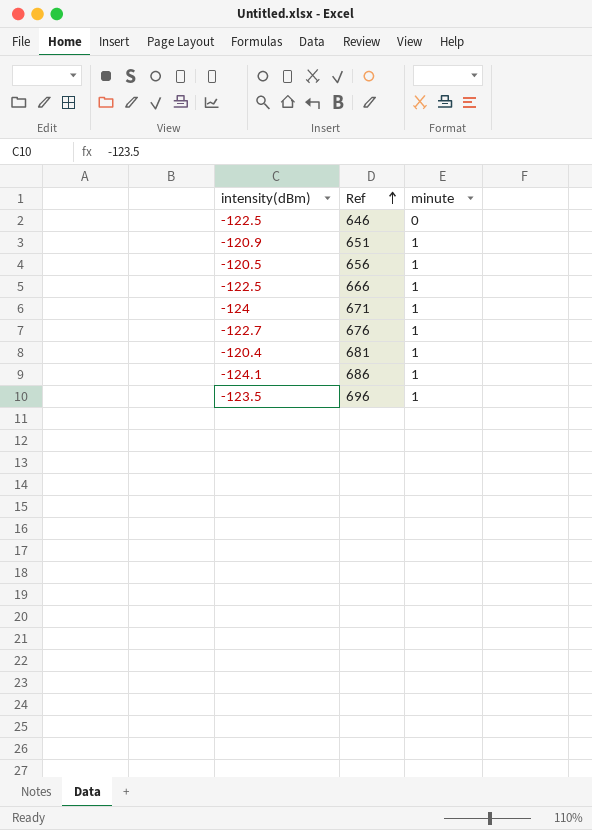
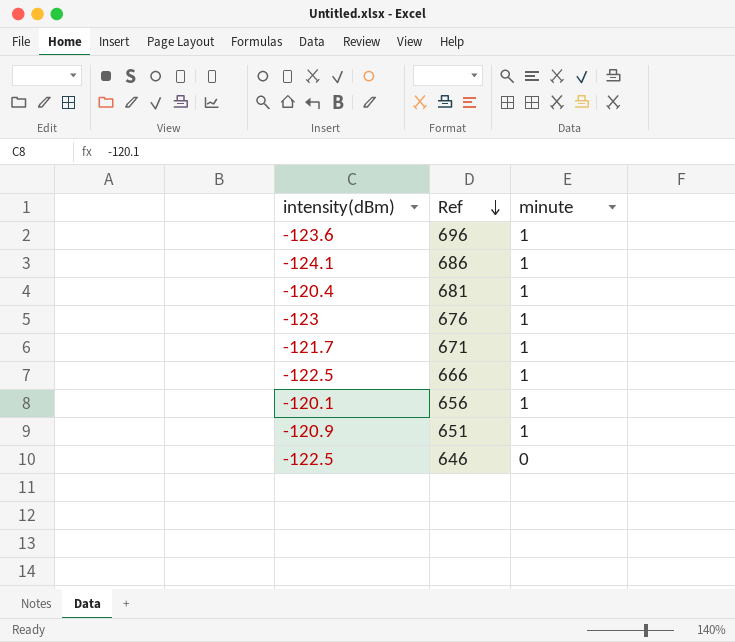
row order: Ref ascending -> Ref descending
696 | intensity(dBm): -123.5 -> -123.6
676 | intensity(dBm): -122.7 -> -123
671 | intensity(dBm): -124 -> -121.7
656 | intensity(dBm): -120.5 -> -120.1

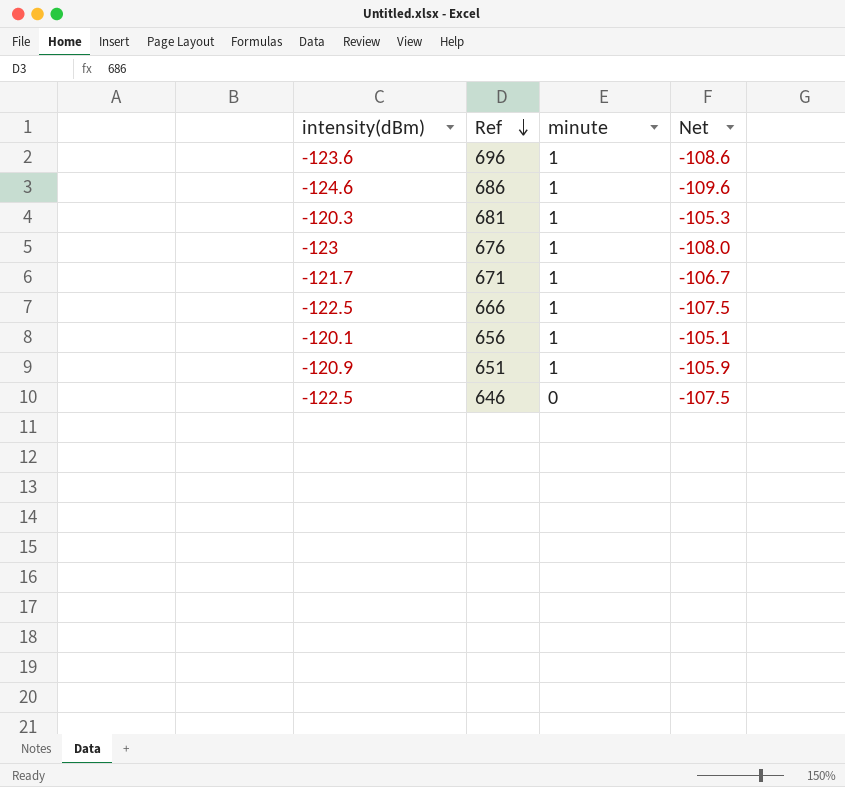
column Net | formula: none -> [intensity(dBm)] + 15
686 | intensity(dBm): -124.1 -> -124.6
681 | intensity(dBm): -120.4 -> -120.3

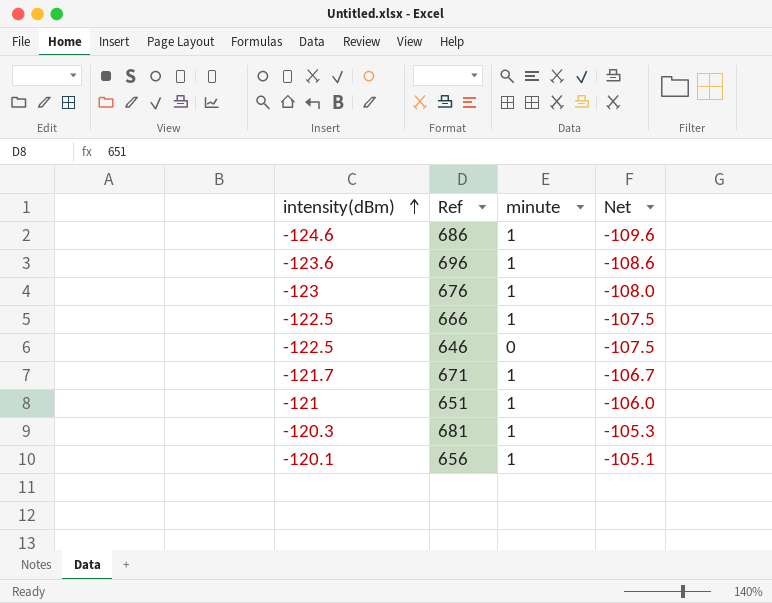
row order: Ref descending -> intensity(dBm) ascending
651 | intensity(dBm): -120.9 -> -121
651 | Net: -105.9 -> -106.0

